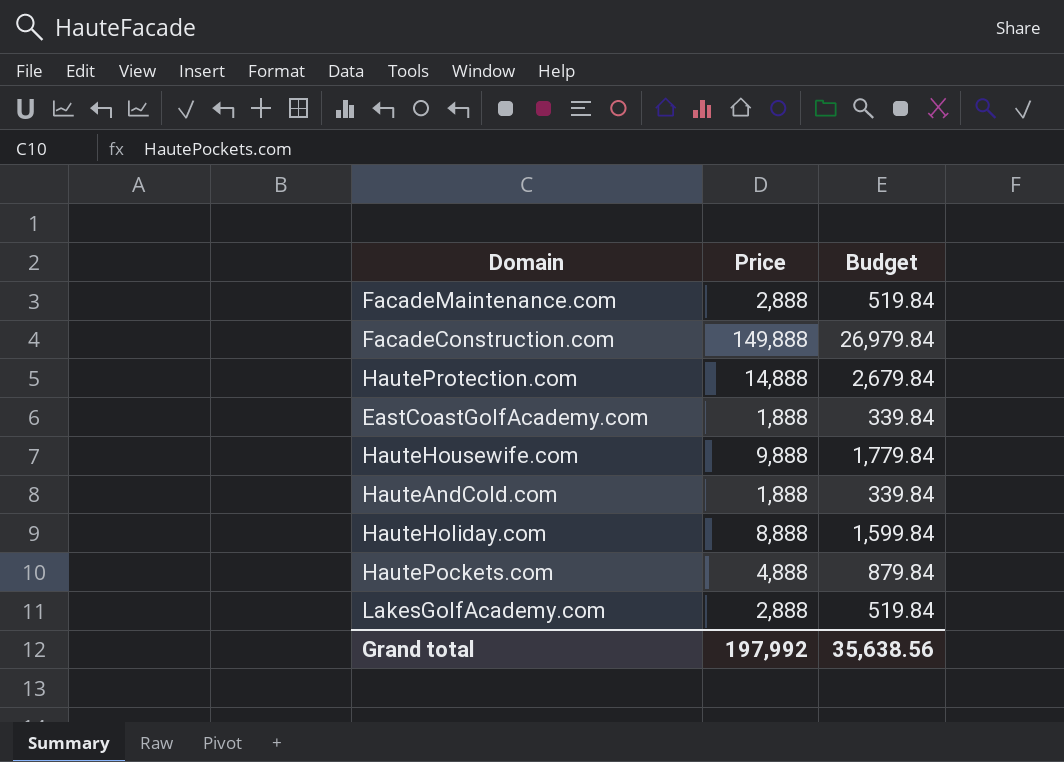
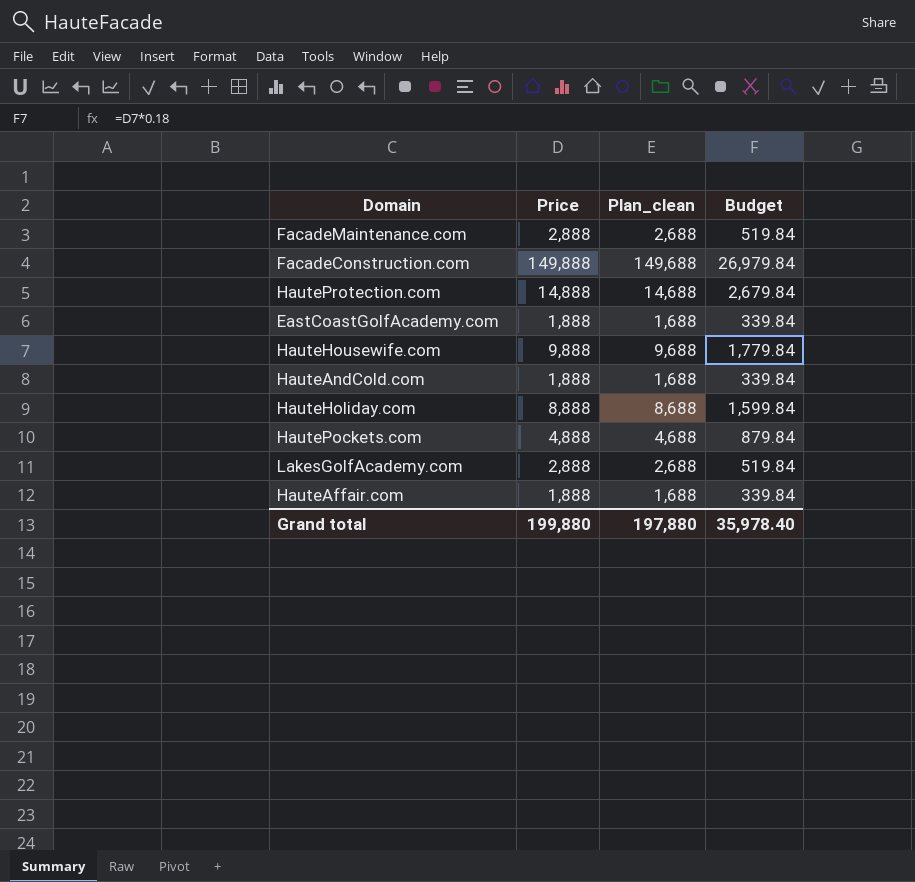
column Plan_clean | formula: none -> [Price] - 200
row HauteAffair.com: none -> 1,888 | 1,688 | 339.84
Grand total | Price: 197,992 -> 199,880
Grand total | Budget: 35,638.56 -> 35,978.40

